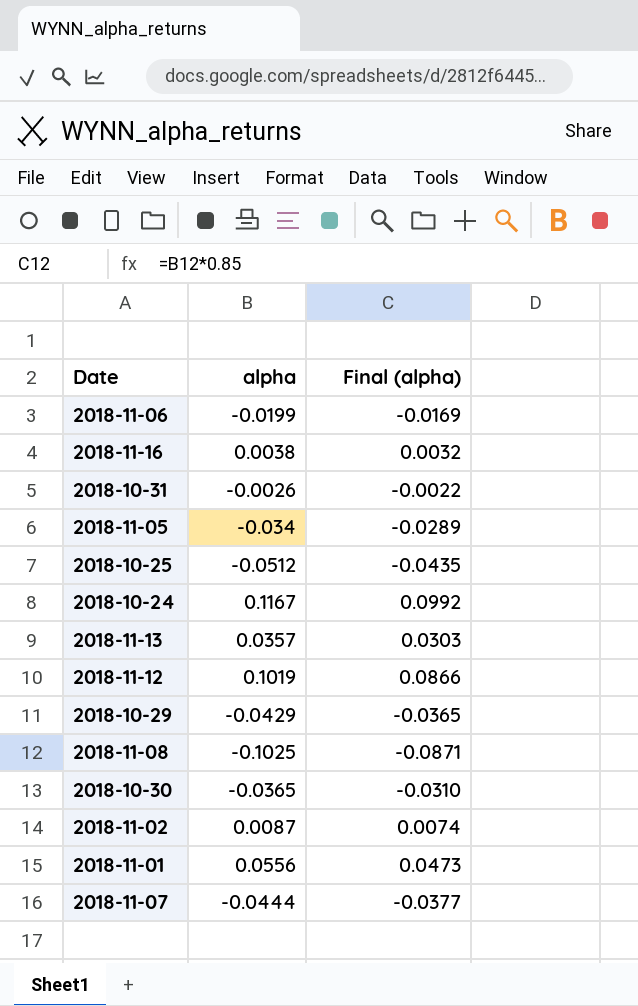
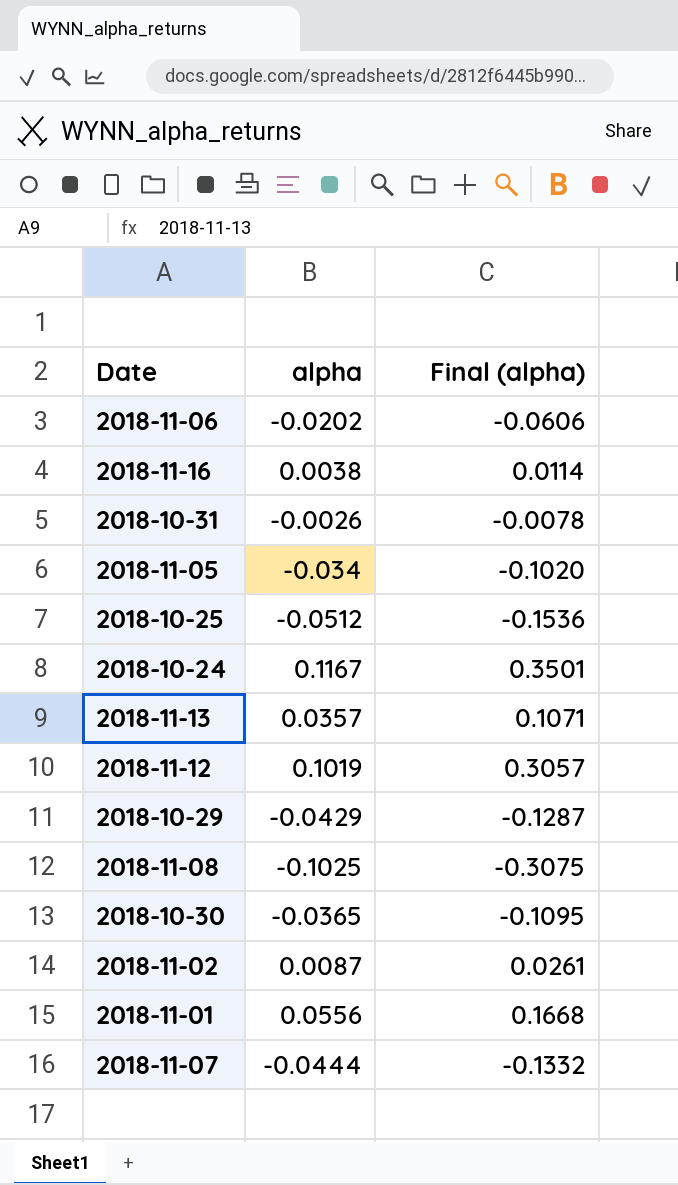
column Final (alpha) | formula: [alpha] * 0.85 -> [alpha] * 3
2018-11-06 | alpha: -0.0199 -> -0.0202

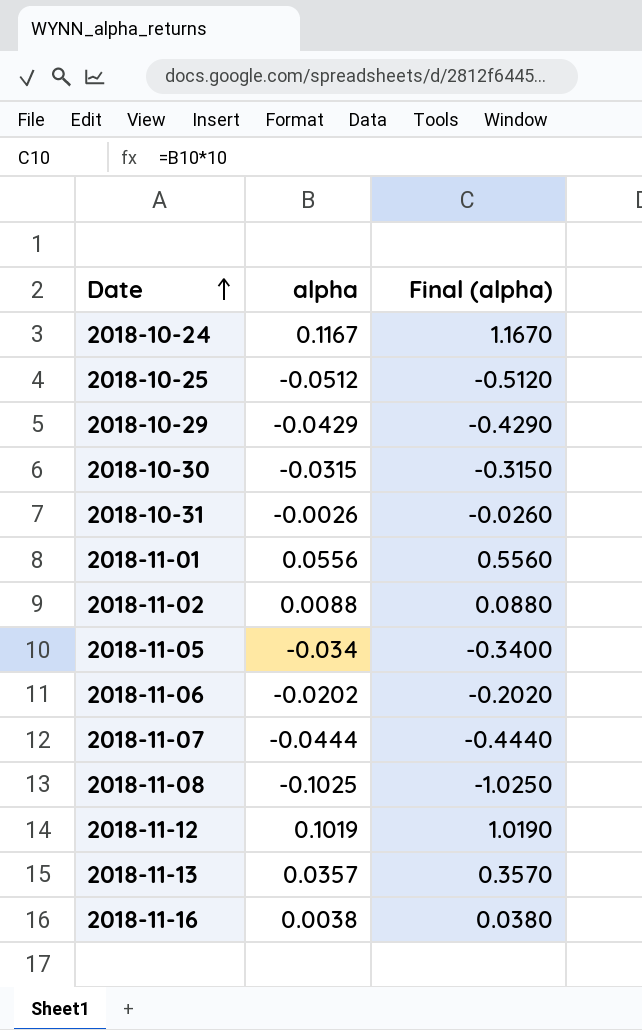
row order: none -> Date ascending
column Final (alpha) | formula: [alpha] * 3 -> [alpha] * 10
2018-10-30 | alpha: -0.0365 -> -0.0315
2018-11-02 | alpha: 0.0087 -> 0.0088

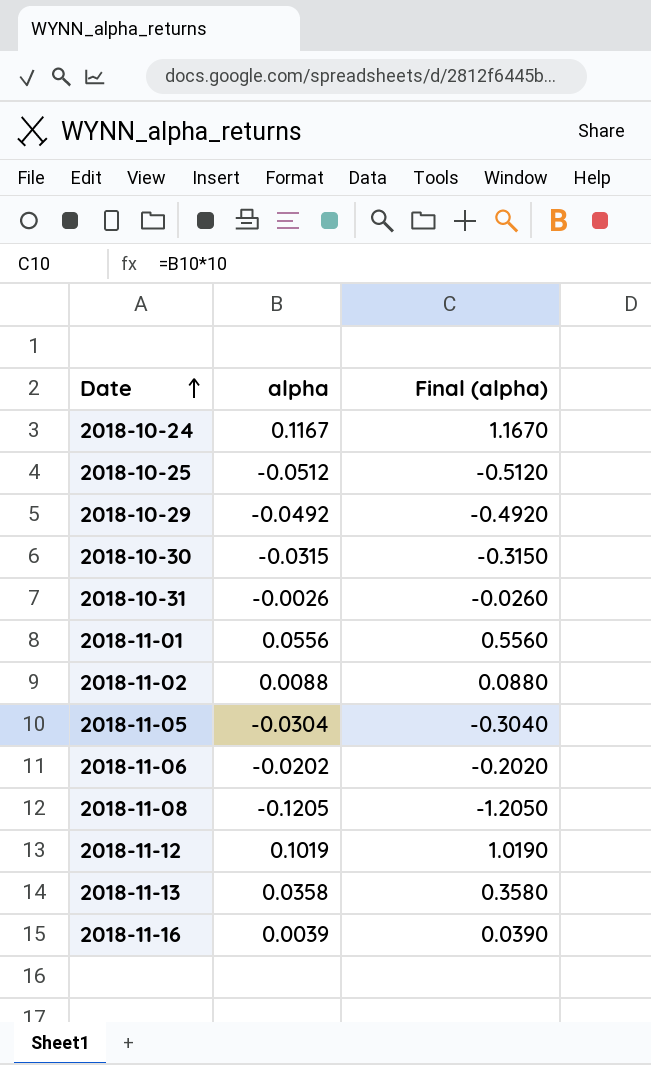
row 2018-11-07: -0.0444 | -0.4440 -> none
2018-10-29 | alpha: -0.0429 -> -0.0492
2018-10-29 | Final (alpha): -0.4290 -> -0.4920
2018-11-05 | alpha: -0.034 -> -0.0304
2018-11-05 | Final (alpha): -0.3400 -> -0.3040
2018-11-08 | alpha: -0.1025 -> -0.1205
2018-11-08 | Final (alpha): -1.0250 -> -1.2050
2018-11-13 | alpha: 0.0357 -> 0.0358
2018-11-13 | Final (alpha): 0.3570 -> 0.3580
2018-11-16 | alpha: 0.0038 -> 0.0039
2018-11-16 | Final (alpha): 0.0380 -> 0.0390

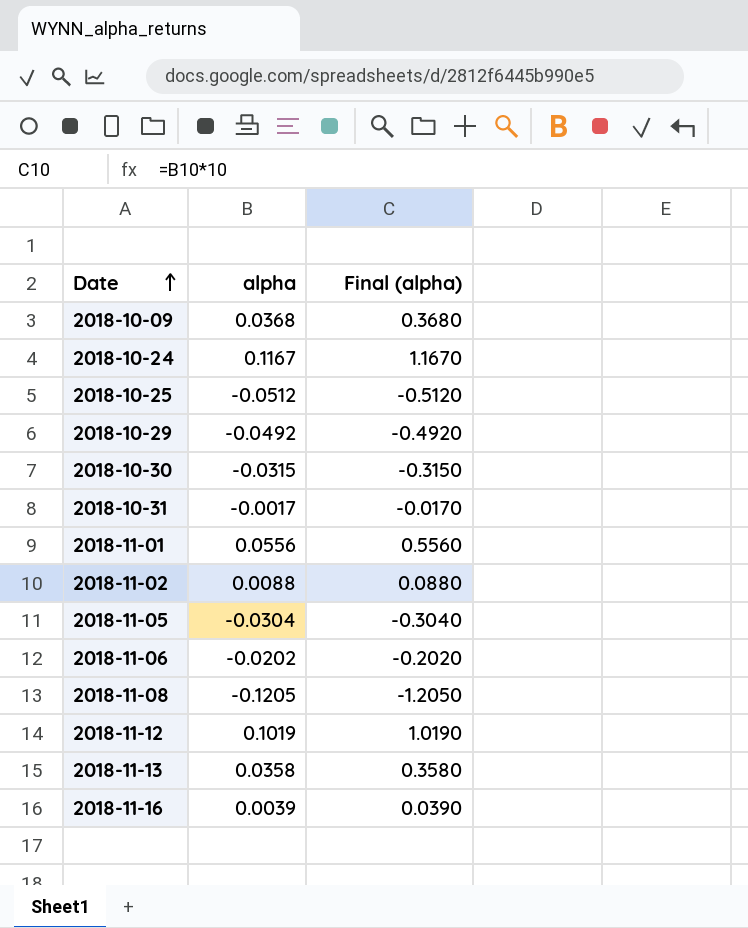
row 2018-10-09: none -> 0.0368 | 0.3680
2018-10-31 | alpha: -0.0026 -> -0.0017
2018-10-31 | Final (alpha): -0.0260 -> -0.0170

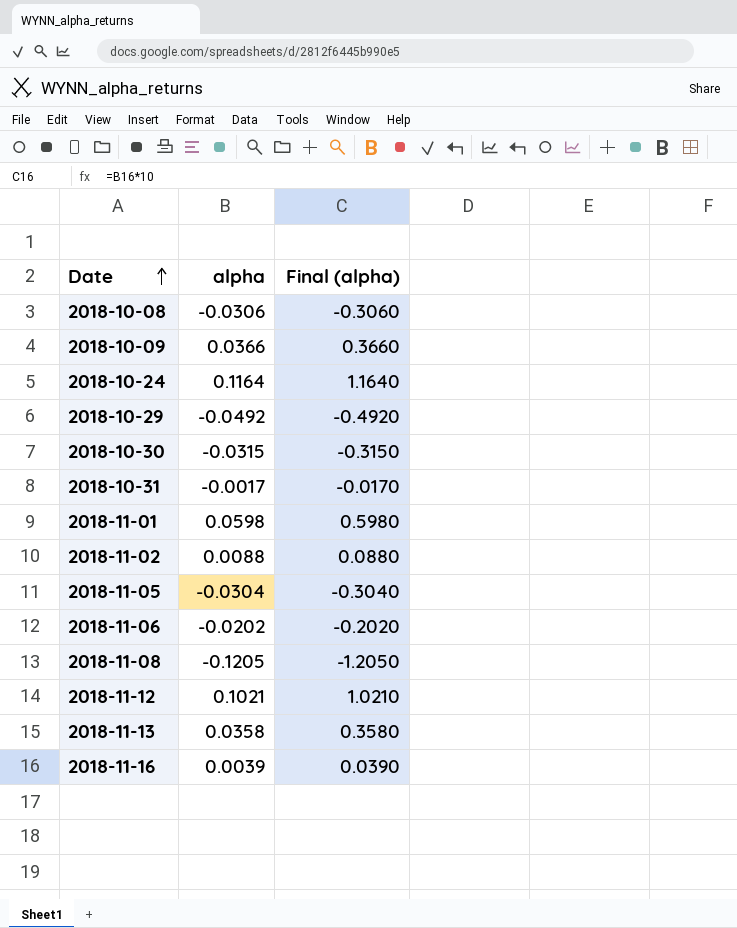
row 2018-10-25: -0.0512 | -0.5120 -> none
row 2018-10-08: none -> -0.0306 | -0.3060
2018-10-09 | alpha: 0.0368 -> 0.0366
2018-10-09 | Final (alpha): 0.3680 -> 0.3660
2018-10-24 | alpha: 0.1167 -> 0.1164
2018-10-24 | Final (alpha): 1.1670 -> 1.1640
2018-11-01 | alpha: 0.0556 -> 0.0598
2018-11-01 | Final (alpha): 0.5560 -> 0.5980
2018-11-12 | alpha: 0.1019 -> 0.1021
2018-11-12 | Final (alpha): 1.0190 -> 1.0210

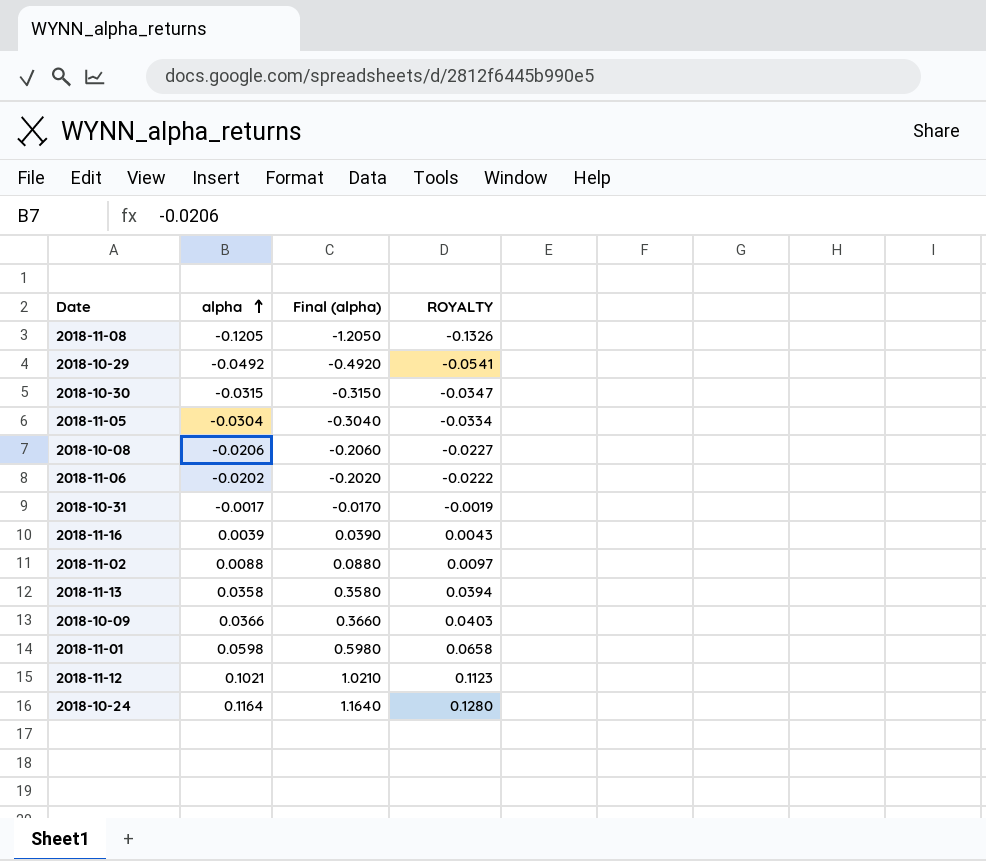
row order: Date ascending -> alpha ascending
column ROYALTY | formula: none -> [alpha] * 1.1
2018-10-08 | alpha: -0.0306 -> -0.0206
2018-10-08 | Final (alpha): -0.3060 -> -0.2060

